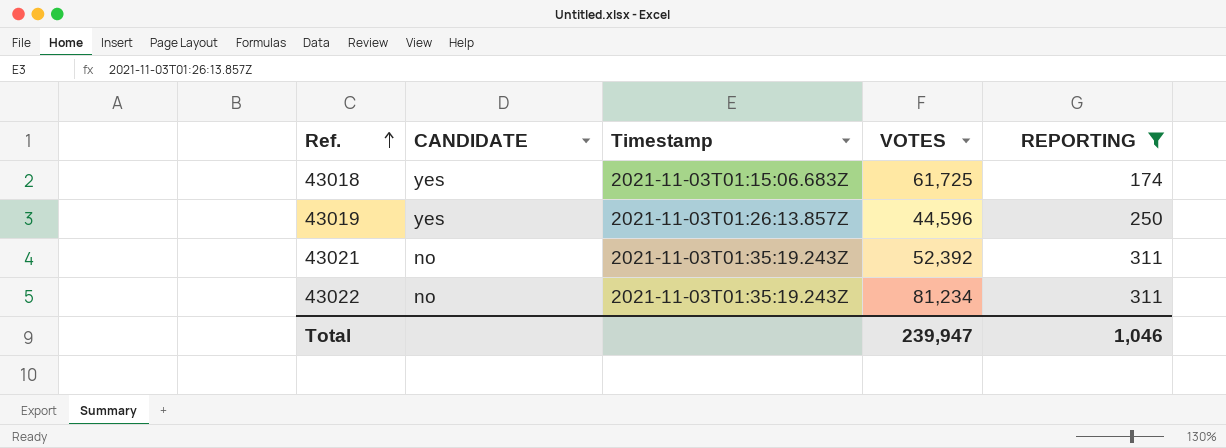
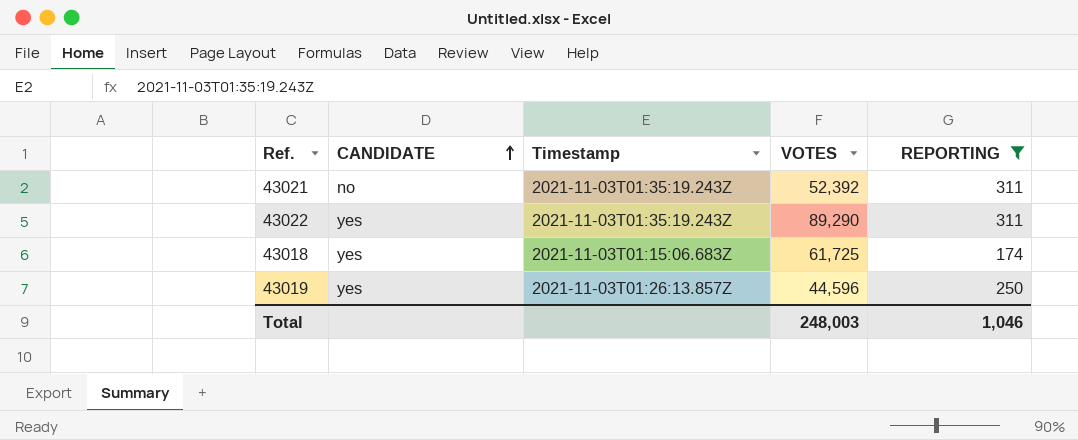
row order: Ref. ascending -> CANDIDATE ascending
43022 | CANDIDATE: no -> yes
43022 | VOTES: 81,234 -> 89,290
Total | VOTES: 239,947 -> 248,003

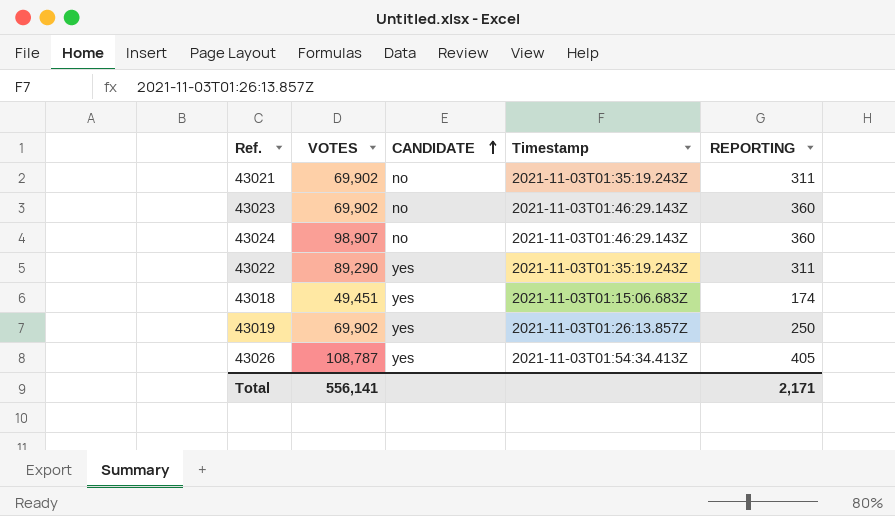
filter: REPORTING <= 311 -> none
column VOTES | position: 4 -> 2
43021 | VOTES: 52,392 -> 69,902
43018 | VOTES: 61,725 -> 49,451
43019 | VOTES: 44,596 -> 69,902
Total | VOTES: 248,003 -> 556,141
Total | REPORTING: 1,046 -> 2,171

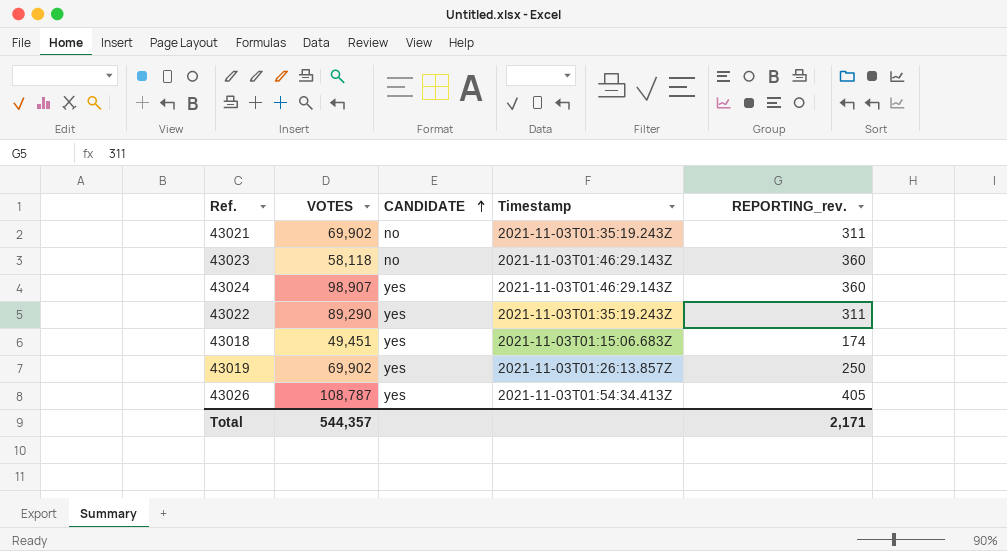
column name: REPORTING -> REPORTING_rev.
43023 | VOTES: 69,902 -> 58,118
43024 | CANDIDATE: no -> yes
Total | VOTES: 556,141 -> 544,357

